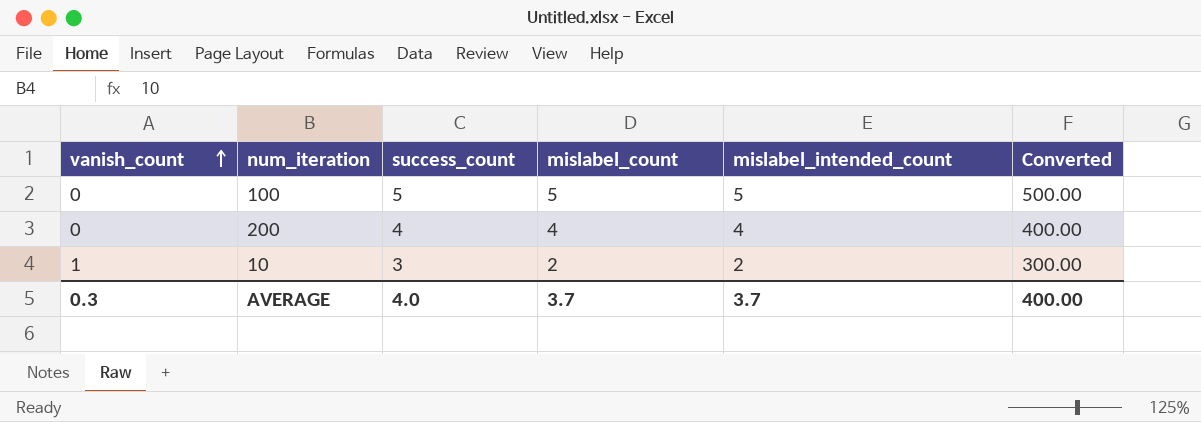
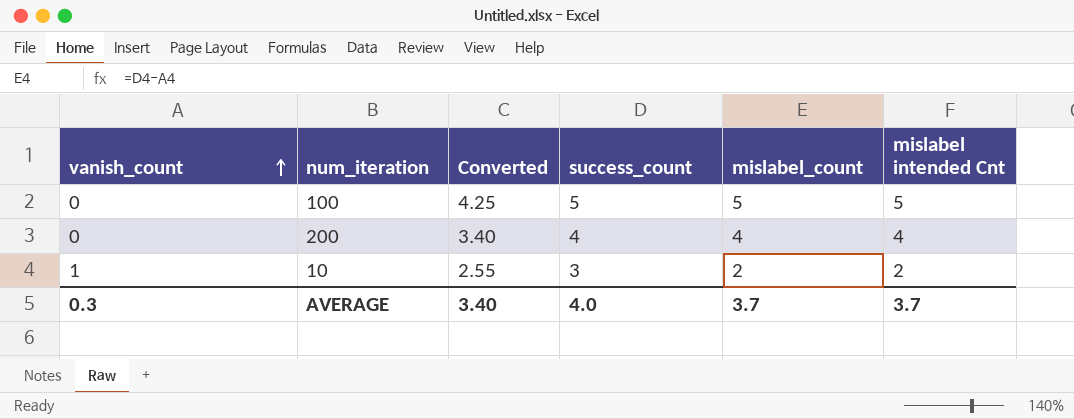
column Converted | formula: [success_count] * 100 -> [success_count] * 0.85
column Converted | position: 6 -> 3
column name: mislabel_intended_count -> mislabel intended Cnt
AVERAGE | Converted: 400.00 -> 3.40

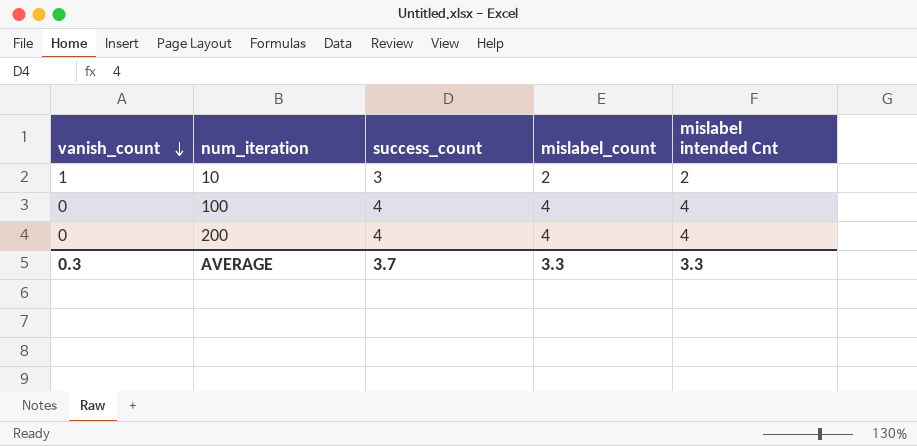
row order: vanish_count ascending -> vanish_count descending
column Converted | formula: [success_count] * 0.85 -> none
100 | success_count: 5 -> 4
100 | mislabel_count: 5 -> 4
100 | mislabel intended Cnt: 5 -> 4
AVERAGE | success_count: 4.0 -> 3.7
AVERAGE | mislabel_count: 3.7 -> 3.3
AVERAGE | mislabel intended Cnt: 3.7 -> 3.3

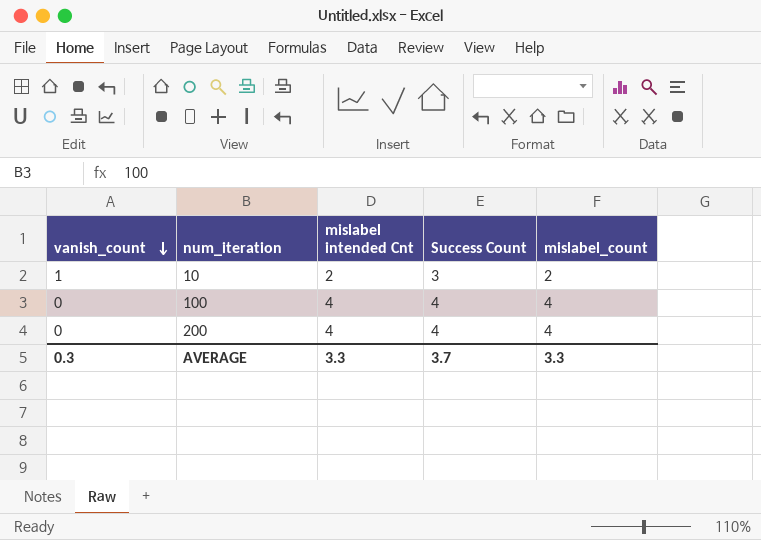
column mislabel intended Cnt | position: 5 -> 3
column name: success_count -> Success Count

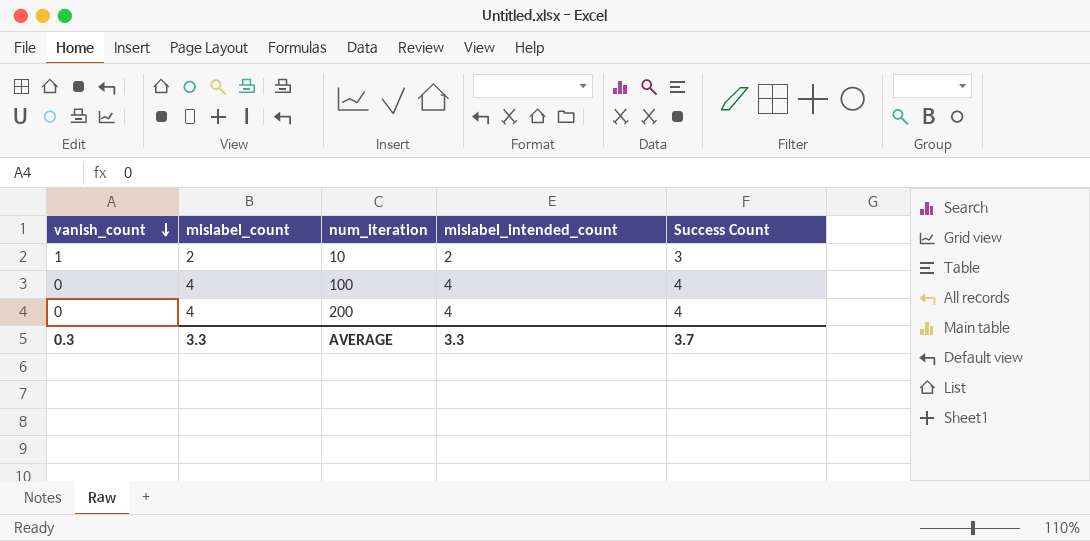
column mislabel_count | position: 5 -> 2
column name: mislabel intended Cnt -> mislabel_intended_count

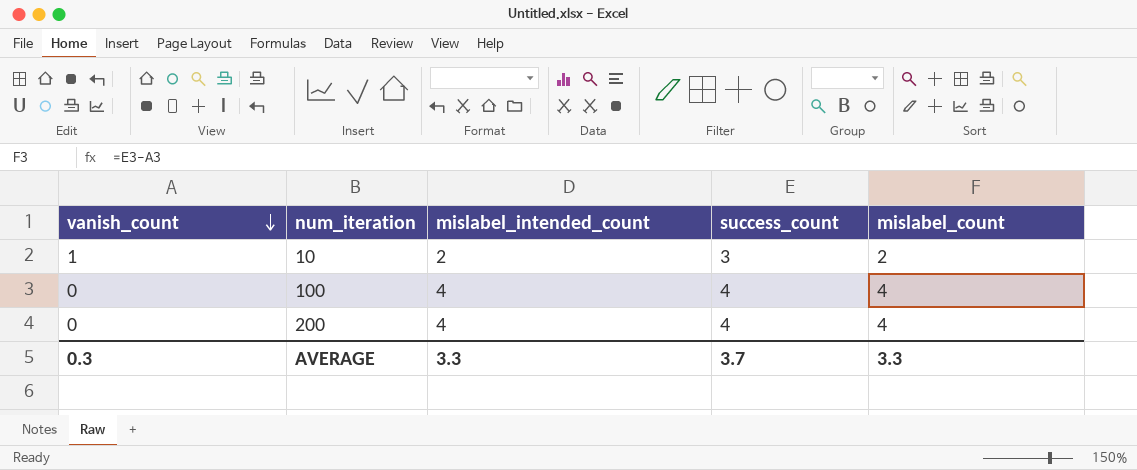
column name: Success Count -> success_count
column mislabel_count | position: 2 -> 5

